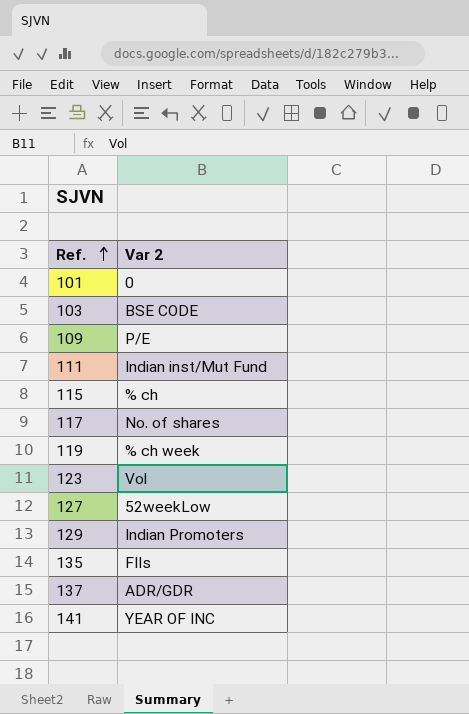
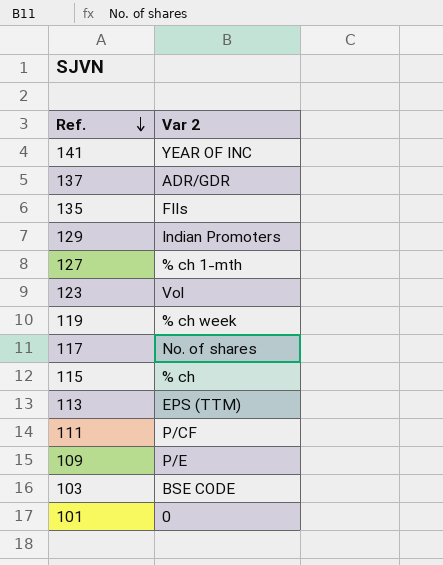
row order: Ref. ascending -> Ref. descending
127 | Var 2: 52weekLow -> % ch 1-mth
row 113: none -> EPS (TTM)
111 | Var 2: Indian inst/Mut Fund -> P/CF

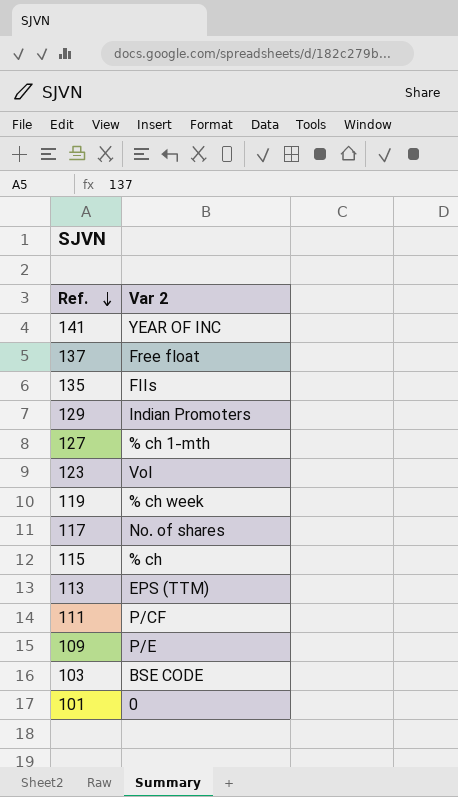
137 | Var 2: ADR/GDR -> Free float

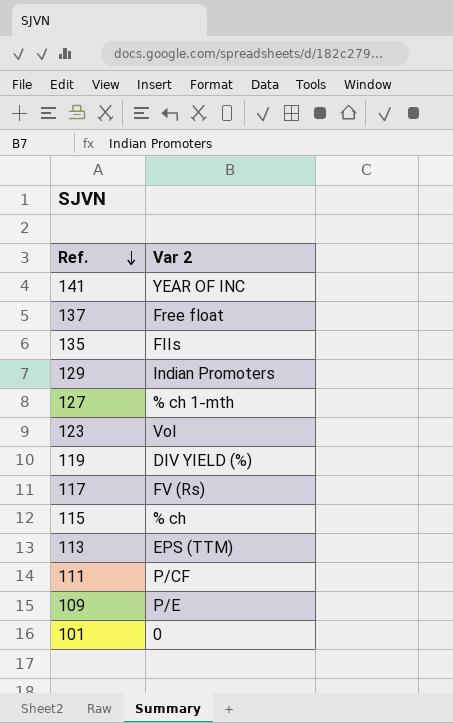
row 103: BSE CODE -> none
119 | Var 2: % ch week -> DIV YIELD (%)
117 | Var 2: No. of shares -> FV (Rs)

